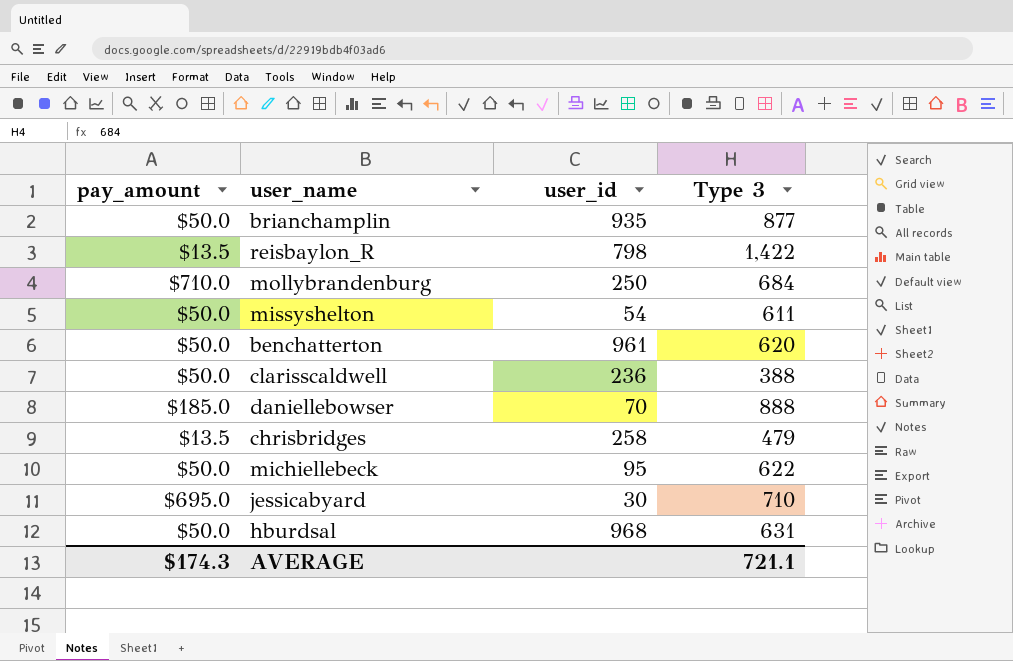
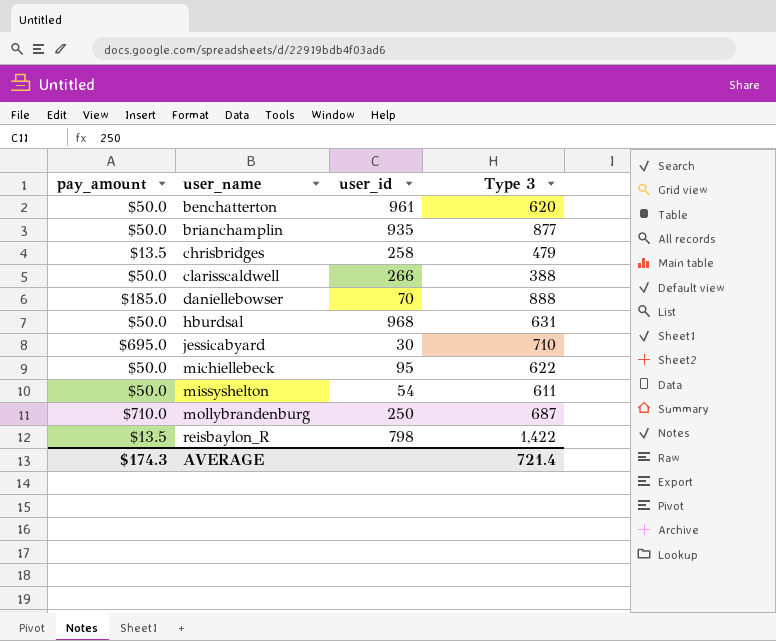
row order: none -> user_name ascending
clarisscaldwell | user_id: 236 -> 266
mollybrandenburg | Type 3: 684 -> 687
AVERAGE | Type 3: 721.1 -> 721.4

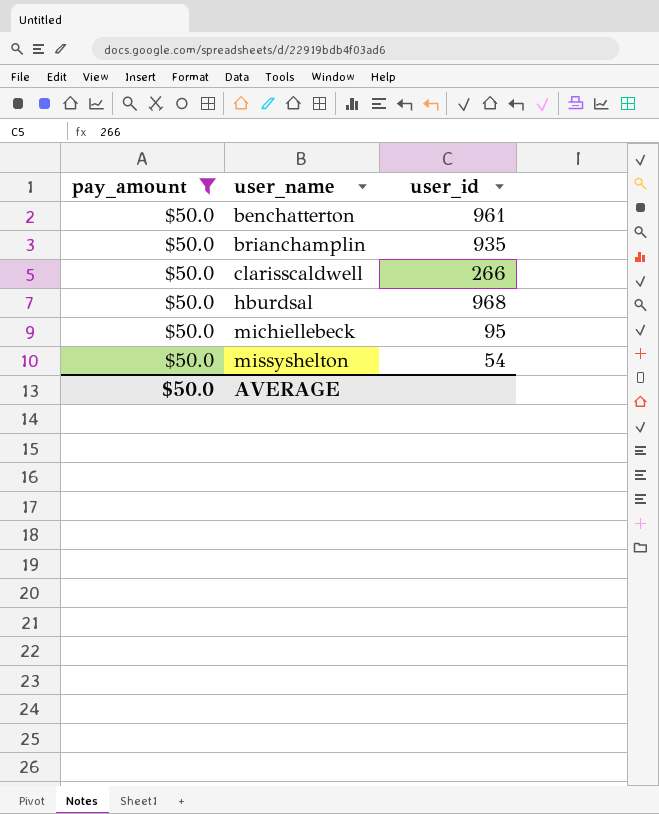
filter: none -> pay_amount = $50.0
column Type 3 | position: 4 -> none
AVERAGE | pay_amount: $174.3 -> $50.0

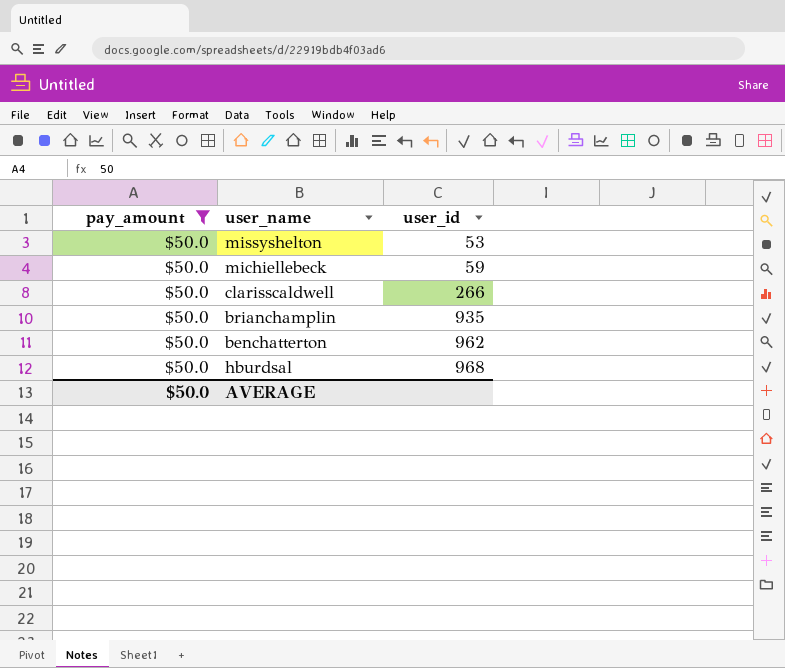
row order: user_name ascending -> user_id ascending
missyshelton | user_id: 54 -> 53
michiellebeck | user_id: 95 -> 59
benchatterton | user_id: 961 -> 962

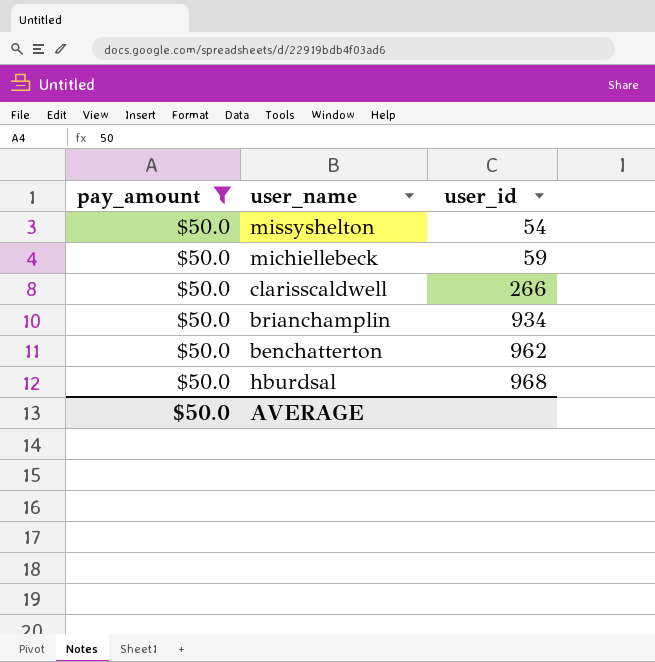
missyshelton | user_id: 53 -> 54
brianchamplin | user_id: 935 -> 934

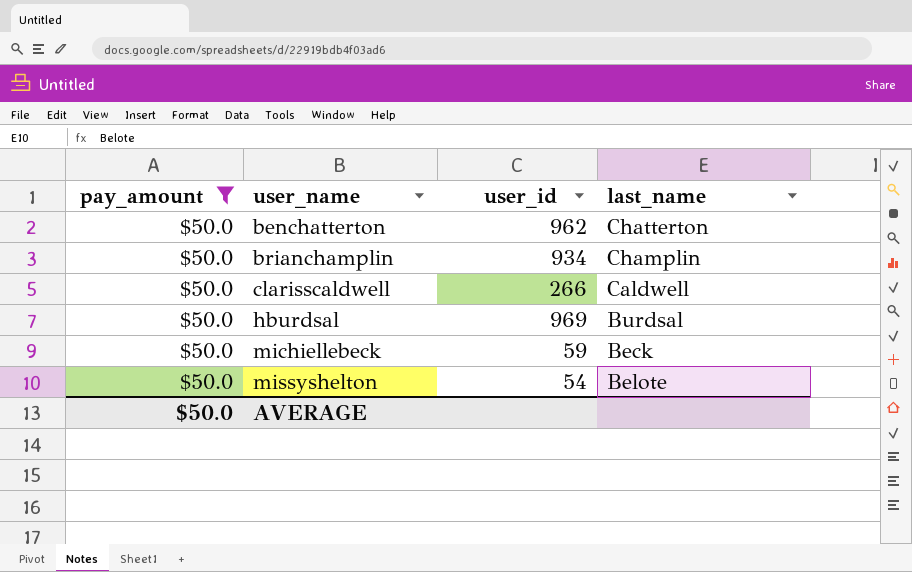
row order: user_id ascending -> user_name ascending
column last_name | position: none -> 4
hburdsal | user_id: 968 -> 969

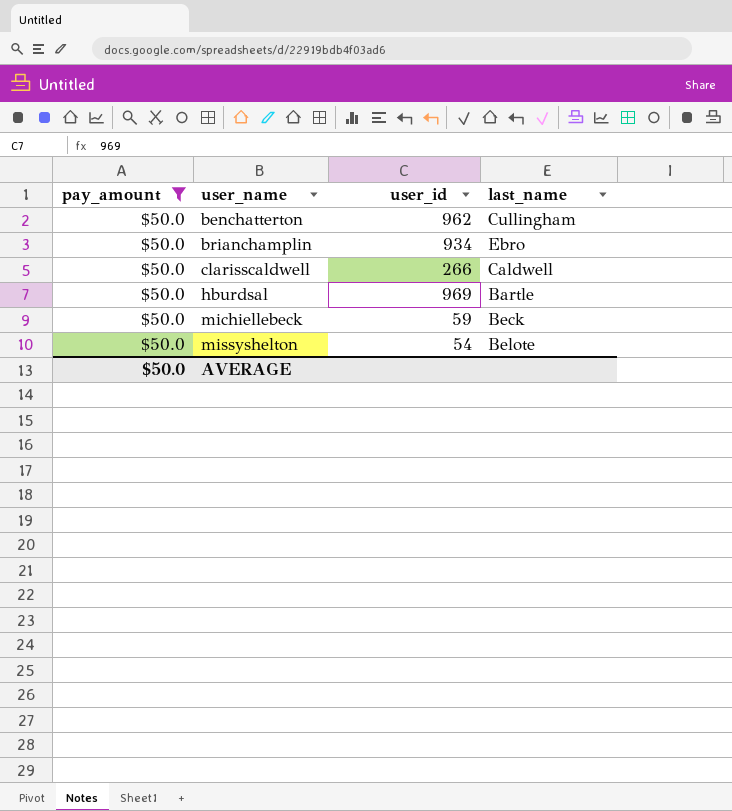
benchatterton | last_name: Chatterton -> Cullingham
brianchamplin | last_name: Champlin -> Ebro
hburdsal | last_name: Burdsal -> Bartle

